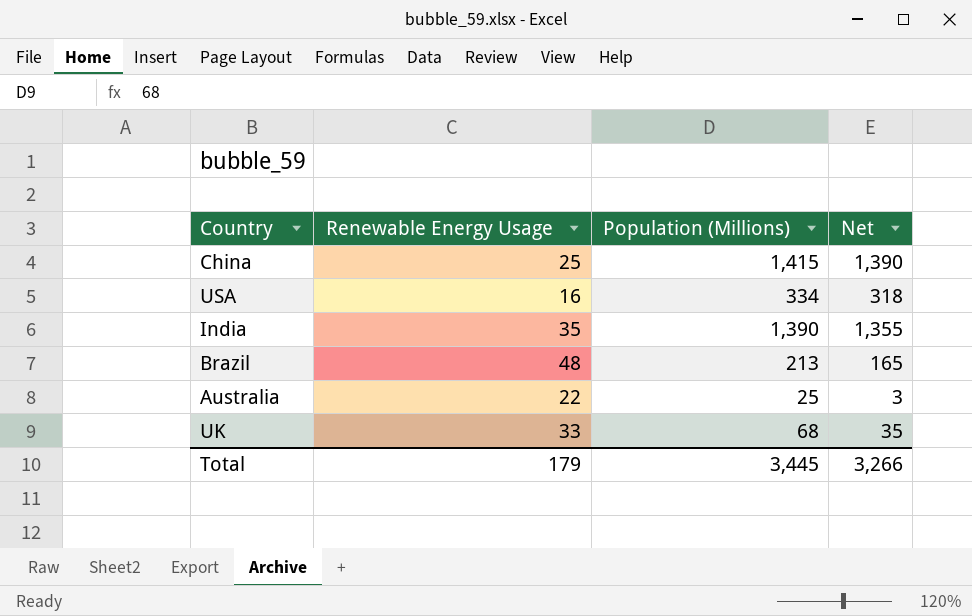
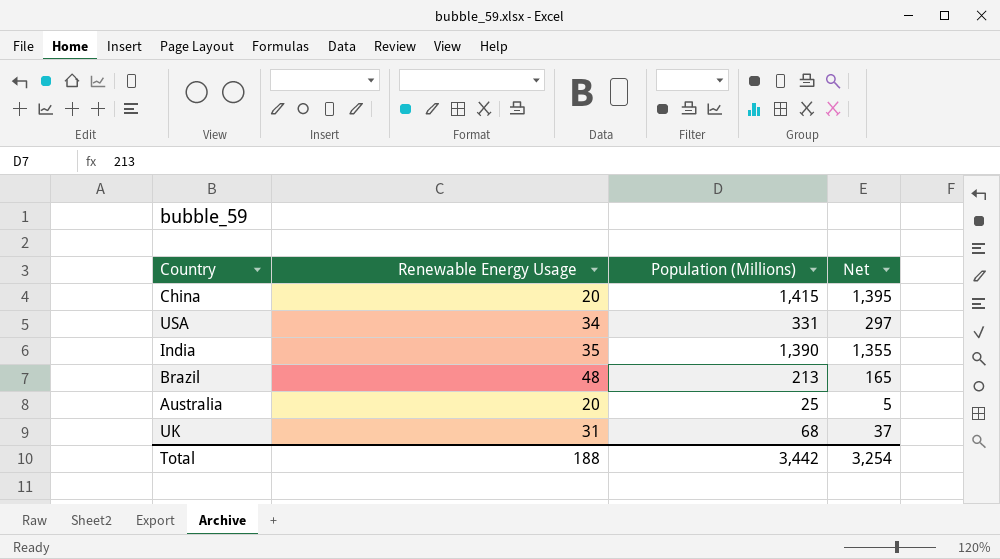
China | Renewable Energy Usage: 25 -> 20
China | Net: 1,390 -> 1,395
USA | Renewable Energy Usage: 16 -> 34
USA | Population (Millions): 334 -> 331
USA | Net: 318 -> 297
Australia | Renewable Energy Usage: 22 -> 20
Australia | Net: 3 -> 5
UK | Renewable Energy Usage: 33 -> 31
UK | Net: 35 -> 37
Total | Renewable Energy Usage: 179 -> 188
Total | Population (Millions): 3,445 -> 3,442
Total | Net: 3,266 -> 3,254

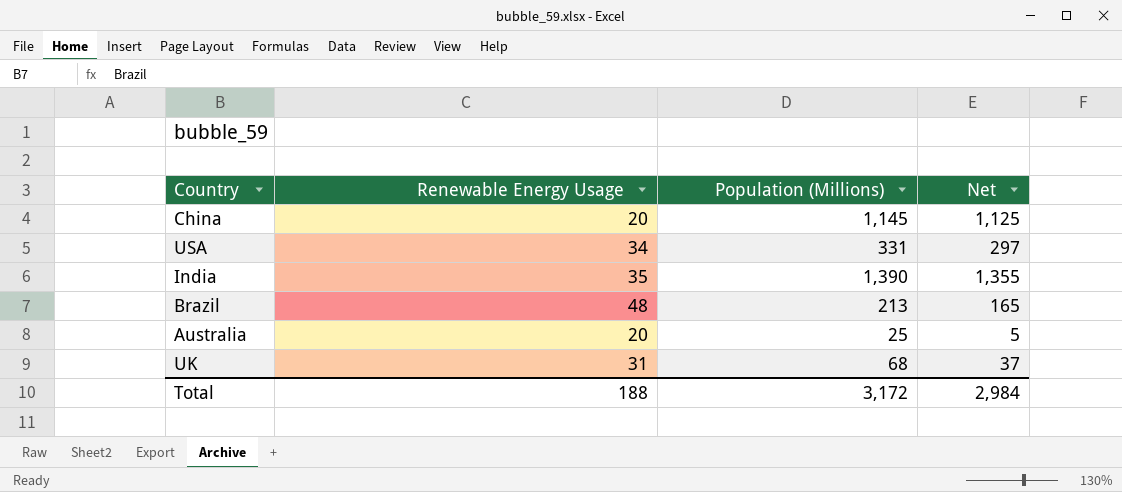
China | Population (Millions): 1,415 -> 1,145
China | Net: 1,395 -> 1,125
Total | Population (Millions): 3,442 -> 3,172
Total | Net: 3,254 -> 2,984

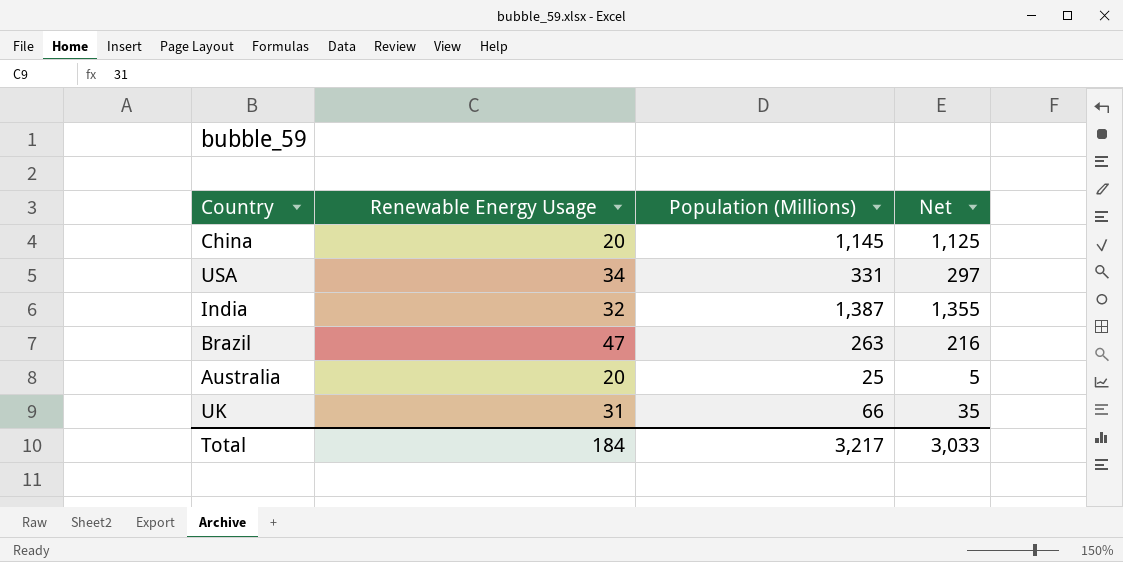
India | Renewable Energy Usage: 35 -> 32
India | Population (Millions): 1,390 -> 1,387
Brazil | Renewable Energy Usage: 48 -> 47
Brazil | Population (Millions): 213 -> 263
Brazil | Net: 165 -> 216
UK | Population (Millions): 68 -> 66
UK | Net: 37 -> 35
Total | Renewable Energy Usage: 188 -> 184
Total | Population (Millions): 3,172 -> 3,217
Total | Net: 2,984 -> 3,033

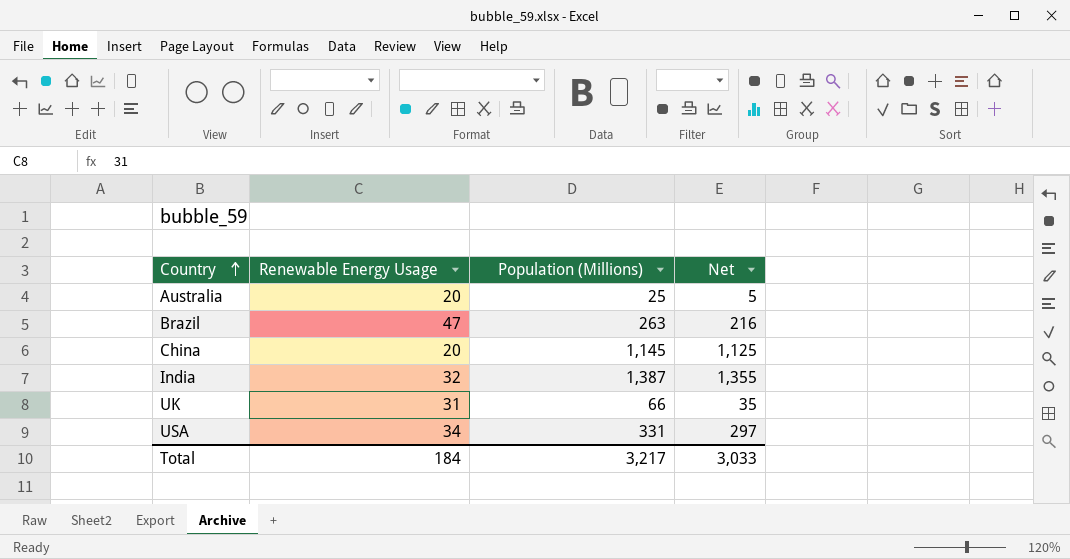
row order: none -> Country ascending

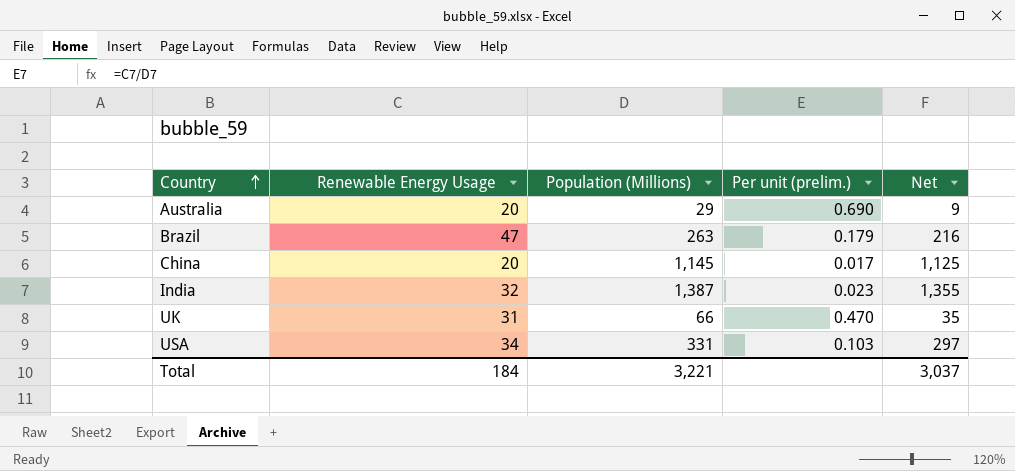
column Per unit (prelim.) | formula: none -> [Renewable Energy Usage] / [Population (Millions)]
Australia | Population (Millions): 25 -> 29
Australia | Net: 5 -> 9
Total | Population (Millions): 3,217 -> 3,221
Total | Net: 3,033 -> 3,037

